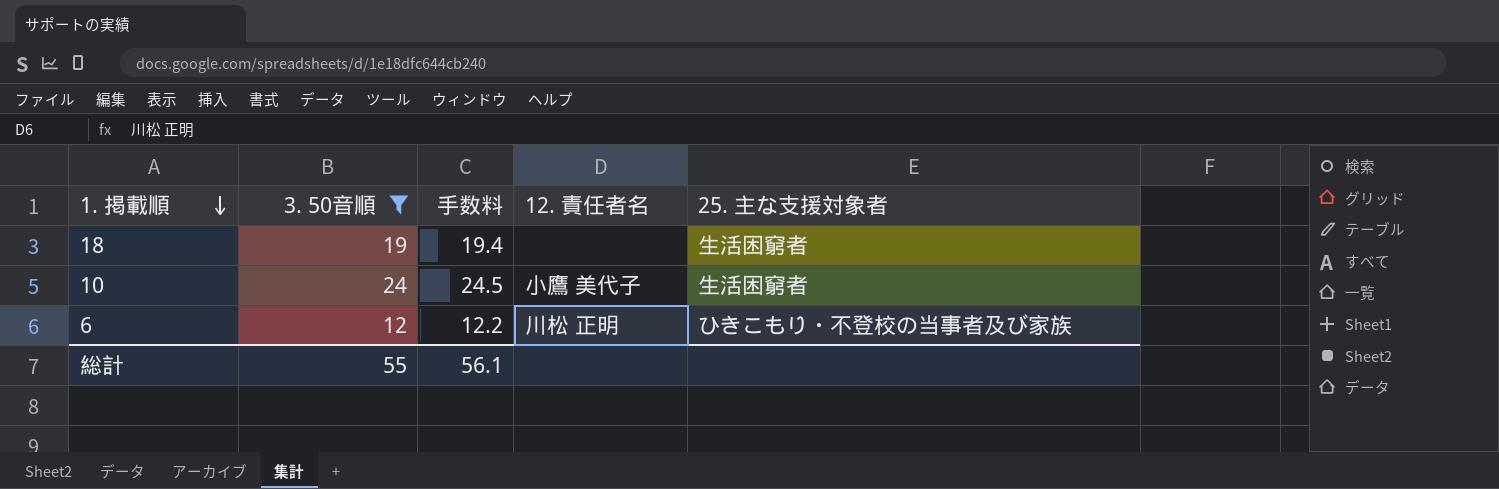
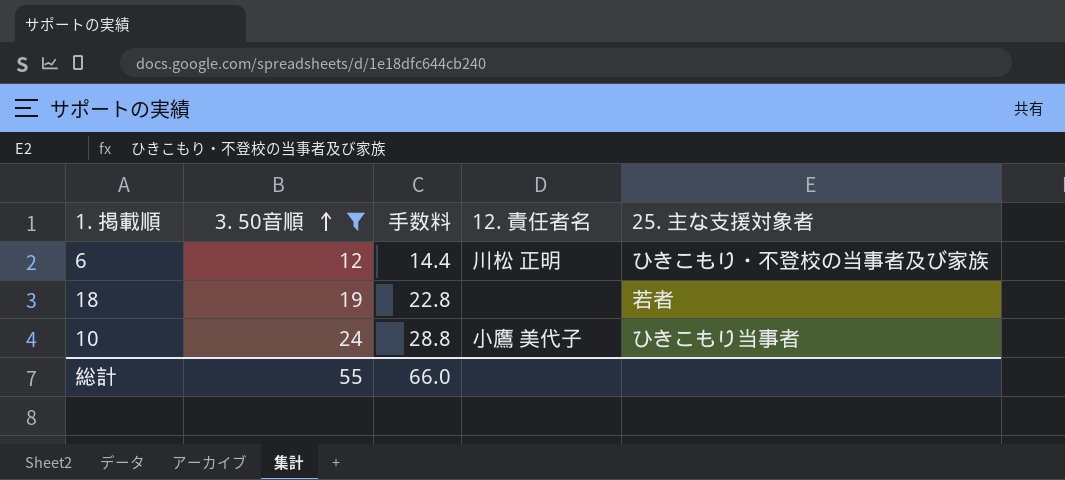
row order: 1. 掲載順 descending -> 3. 50音順 ascending
column 手数料 | formula: [3. 50音順] * 1.02 -> [3. 50音順] * 1.2
18 | 25. 主な支援対象者: 生活困窮者 -> 若者
10 | 25. 主な支援対象者: 生活困窮者 -> ひきこもり当事者
総計 | 手数料: 56.1 -> 66.0

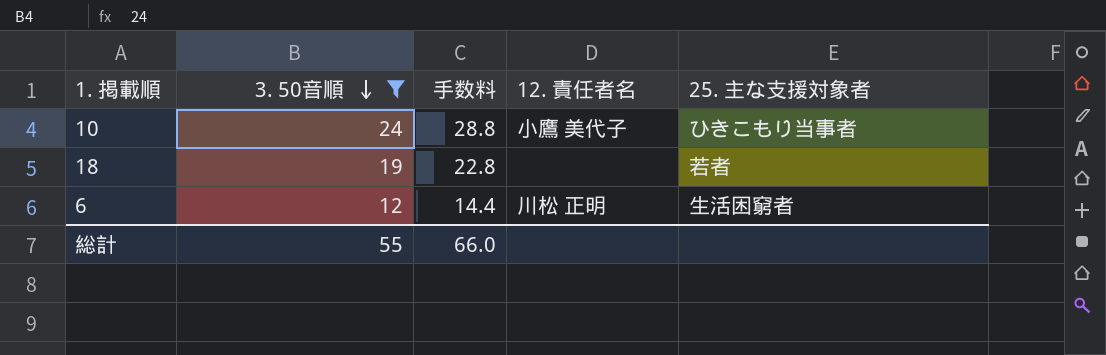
row order: 3. 50音順 ascending -> 3. 50音順 descending
6 | 25. 主な支援対象者: ひきこもり・不登校の当事者及び家族 -> 生活困窮者

